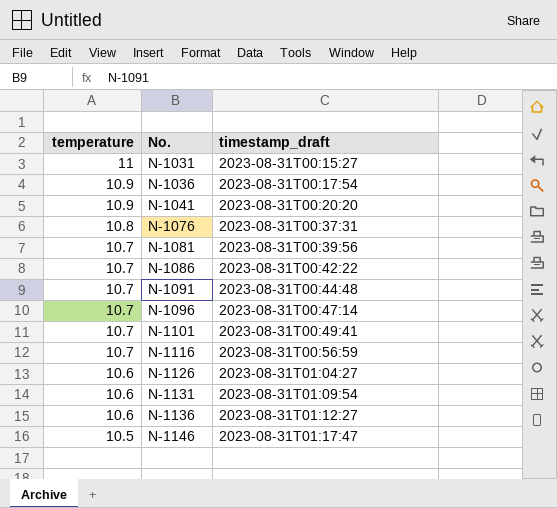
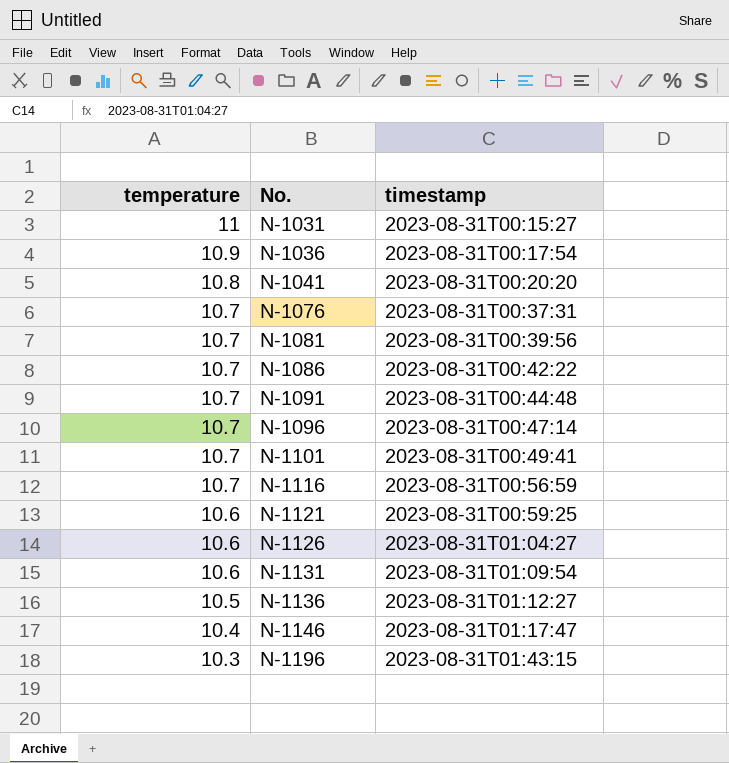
column name: timestamp_draft -> timestamp
N-1041 | temperature: 10.9 -> 10.8
N-1076 | temperature: 10.8 -> 10.7
row N-1121: none -> 10.6 | 2023-08-31T00:59:25
N-1136 | temperature: 10.6 -> 10.5
N-1146 | temperature: 10.5 -> 10.4
row N-1196: none -> 10.3 | 2023-08-31T01:43:15

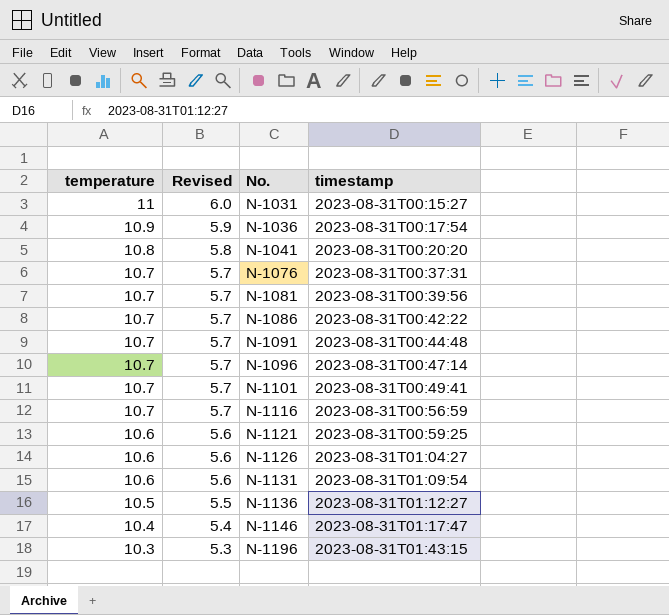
column Revised | formula: none -> [temperature] - 5

